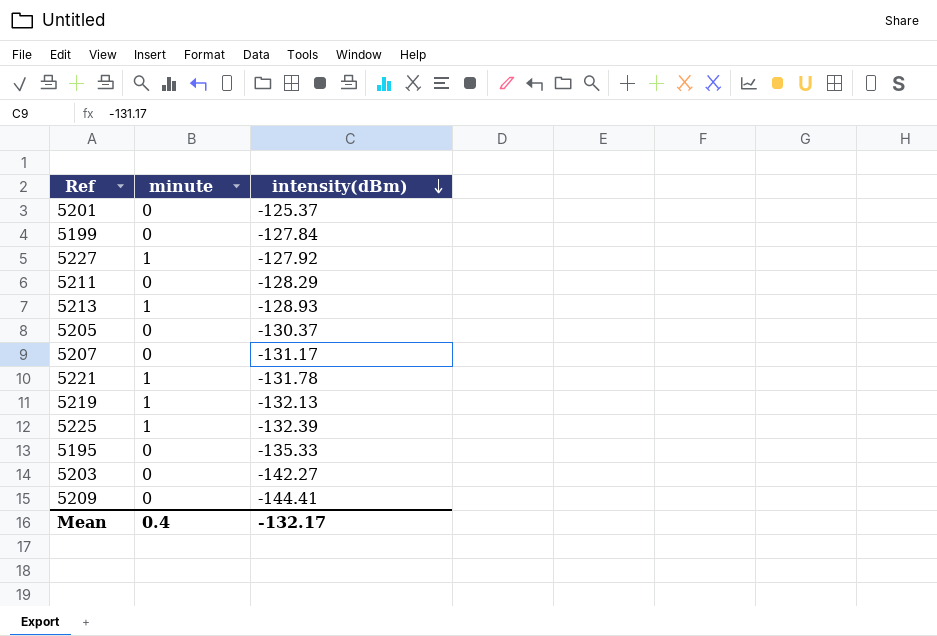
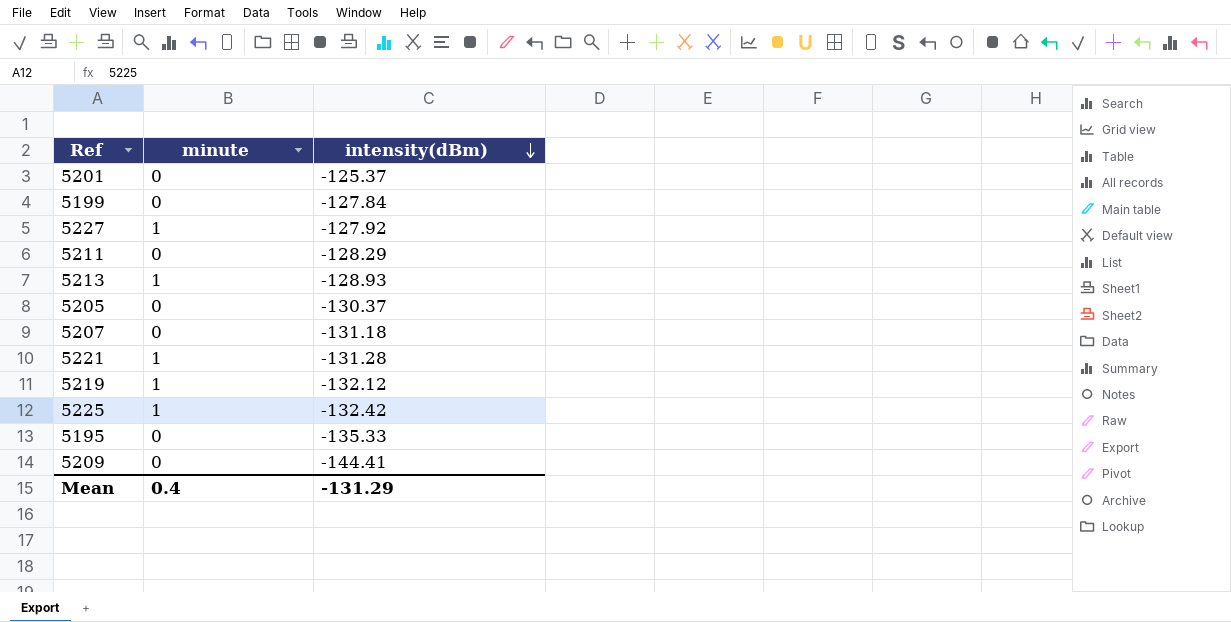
row 5203: 0 | -142.27 -> none
5207 | intensity(dBm): -131.17 -> -131.18
5221 | intensity(dBm): -131.78 -> -131.28
5219 | intensity(dBm): -132.13 -> -132.12
5225 | intensity(dBm): -132.39 -> -132.42
Mean | intensity(dBm): -132.17 -> -131.29

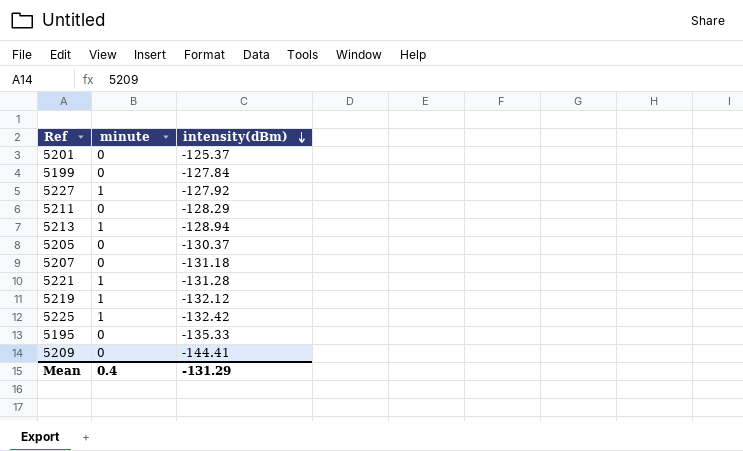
5213 | intensity(dBm): -128.93 -> -128.94

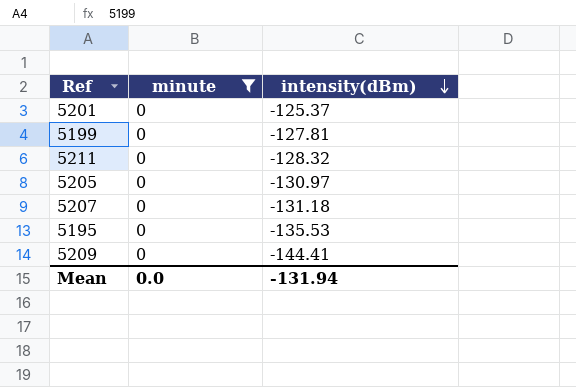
filter: none -> minute = 0
5199 | intensity(dBm): -127.84 -> -127.81
5211 | intensity(dBm): -128.29 -> -128.32
5205 | intensity(dBm): -130.37 -> -130.97
5195 | intensity(dBm): -135.33 -> -135.53
Mean | minute: 0.4 -> 0.0
Mean | intensity(dBm): -131.29 -> -131.94

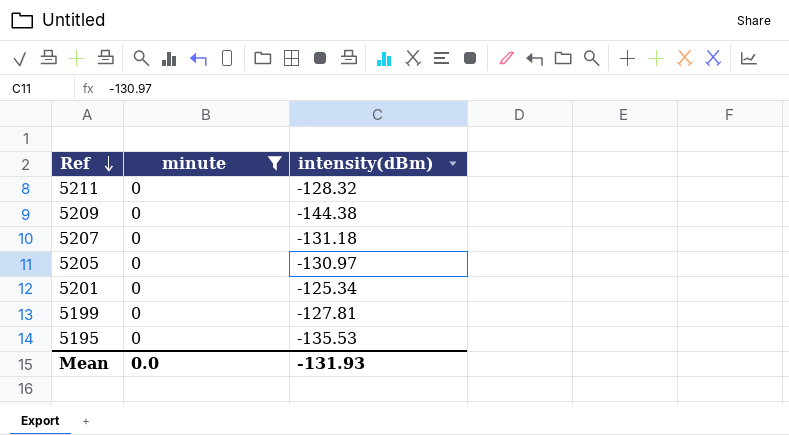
row order: intensity(dBm) descending -> Ref descending
5209 | intensity(dBm): -144.41 -> -144.38
5201 | intensity(dBm): -125.37 -> -125.34
Mean | intensity(dBm): -131.94 -> -131.93

